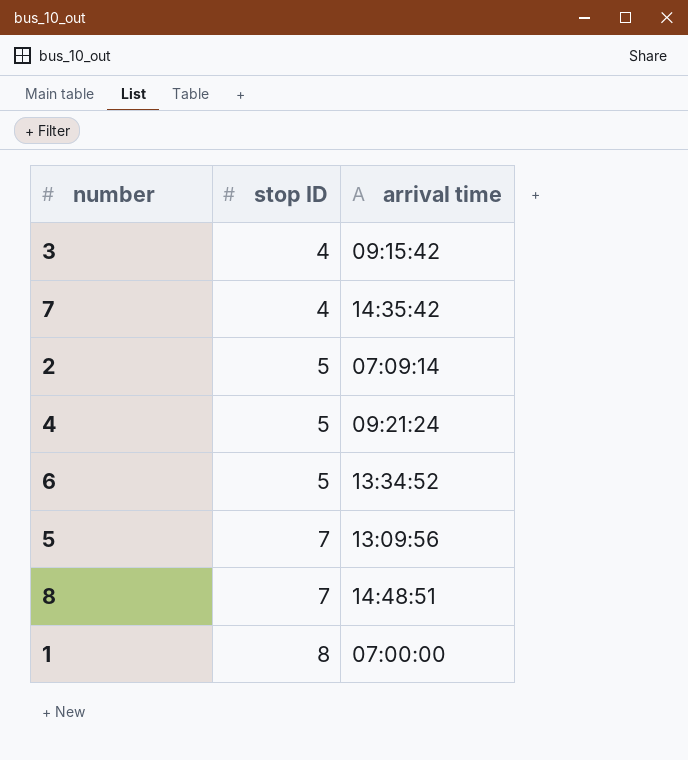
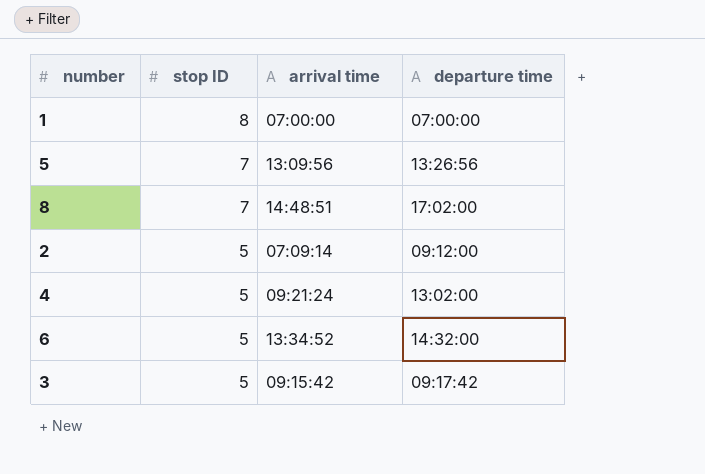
row order: stop ID ascending -> stop ID descending
column departure time | position: none -> 4
row 7: 4 | 14:35:42 -> none
3 | stop ID: 4 -> 5

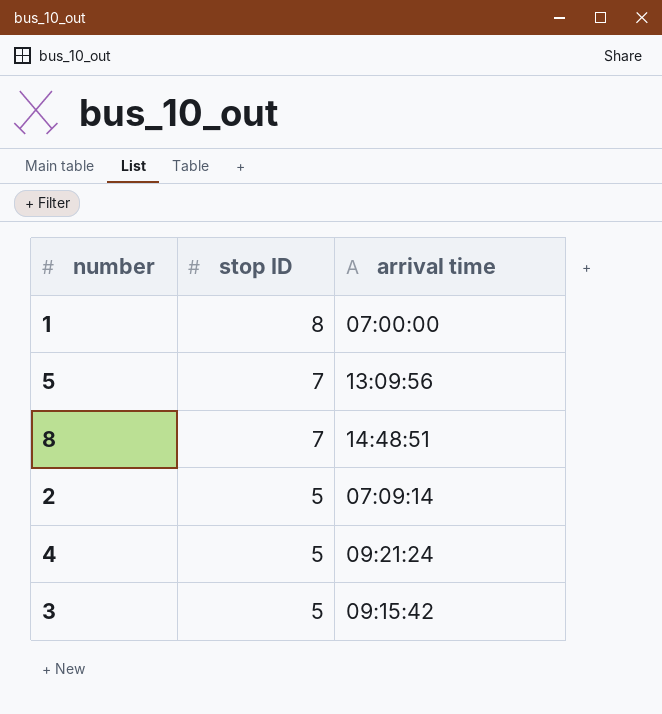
column departure time | position: 4 -> none
row 6: 5 | 13:34:52 | 14:32:00 -> none

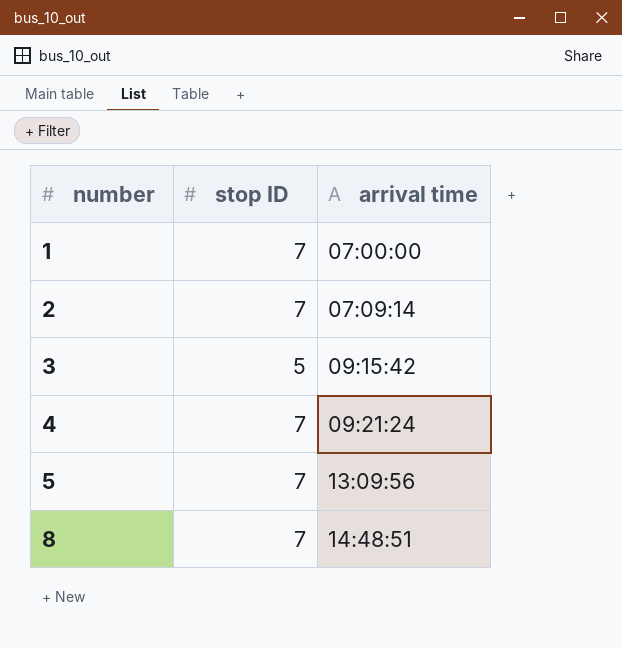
row order: stop ID descending -> number ascending
1 | stop ID: 8 -> 7
2 | stop ID: 5 -> 7
4 | stop ID: 5 -> 7

